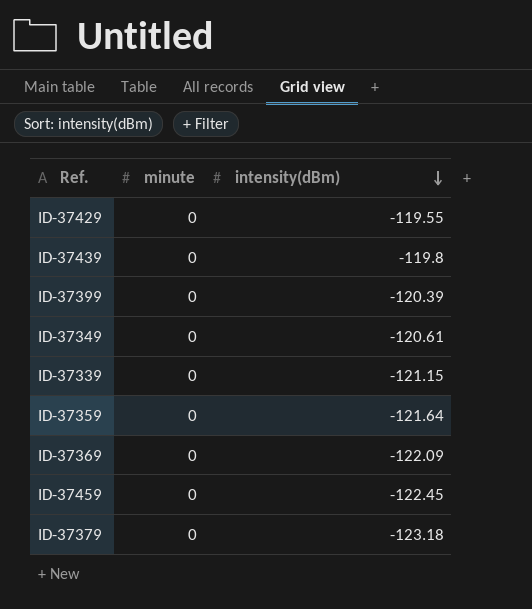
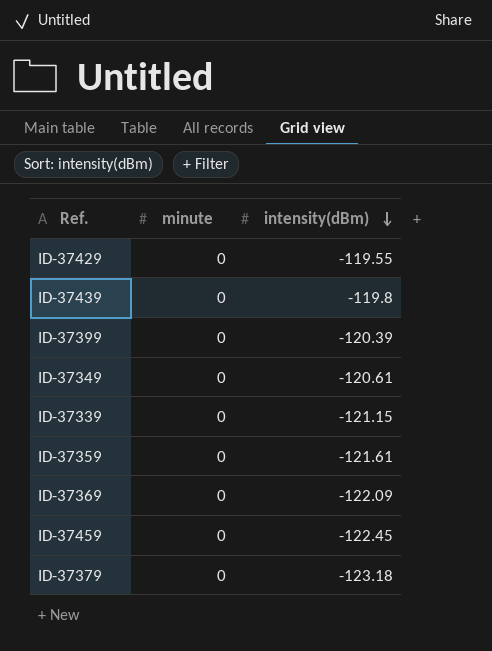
ID-37359 | intensity(dBm): -121.64 -> -121.61

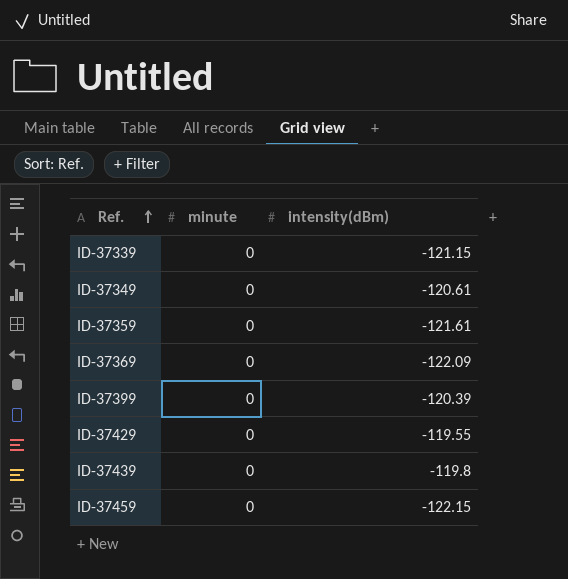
row order: intensity(dBm) descending -> Ref. ascending
row ID-37379: 0 | -123.18 -> none
ID-37459 | intensity(dBm): -122.45 -> -122.15

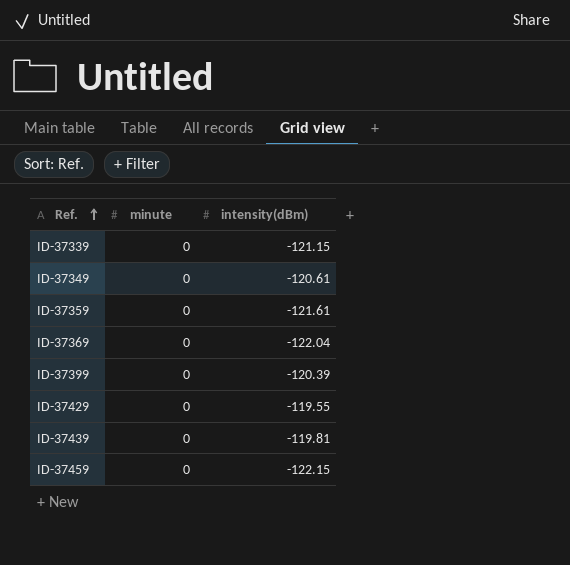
ID-37369 | intensity(dBm): -122.09 -> -122.04
ID-37439 | intensity(dBm): -119.8 -> -119.81

